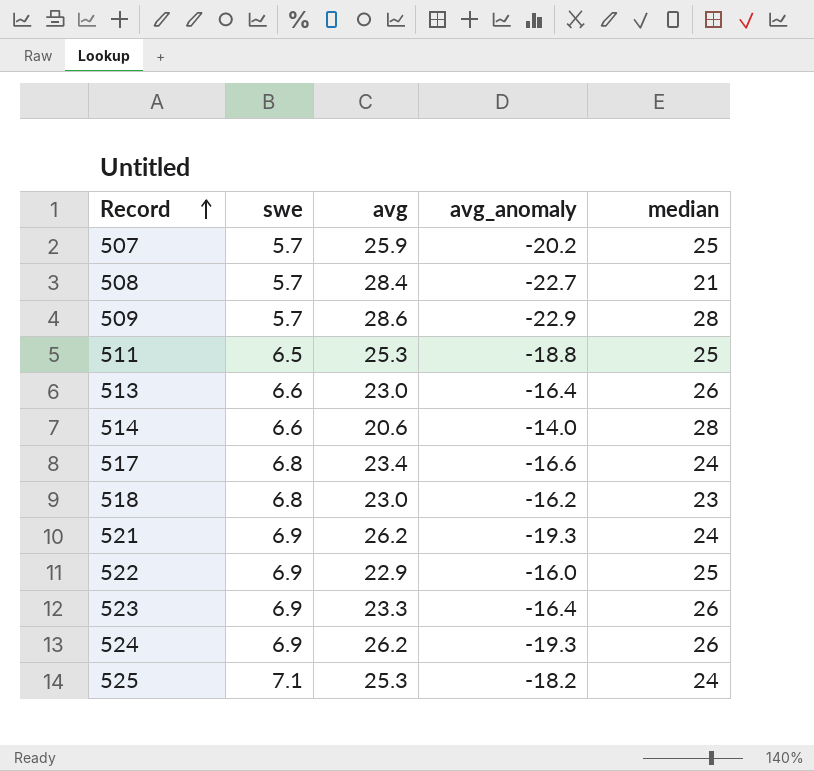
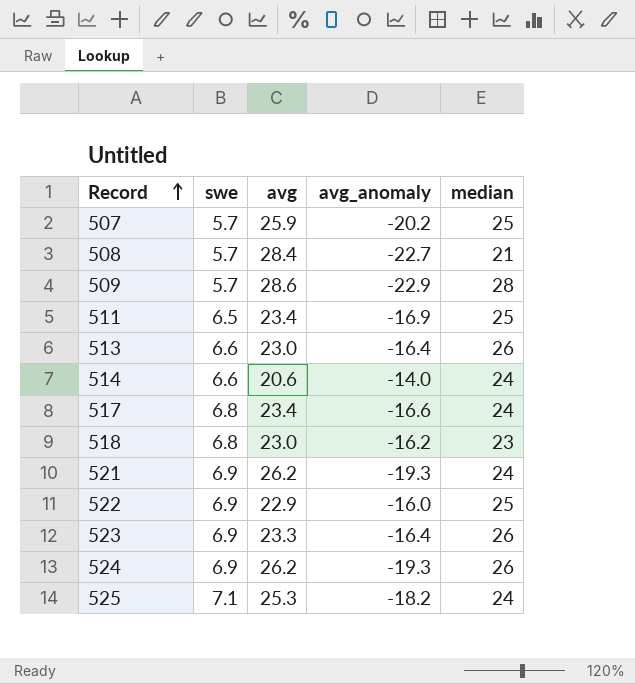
511 | avg: 25.3 -> 23.4
511 | avg_anomaly: -18.8 -> -16.9
514 | median: 28 -> 24

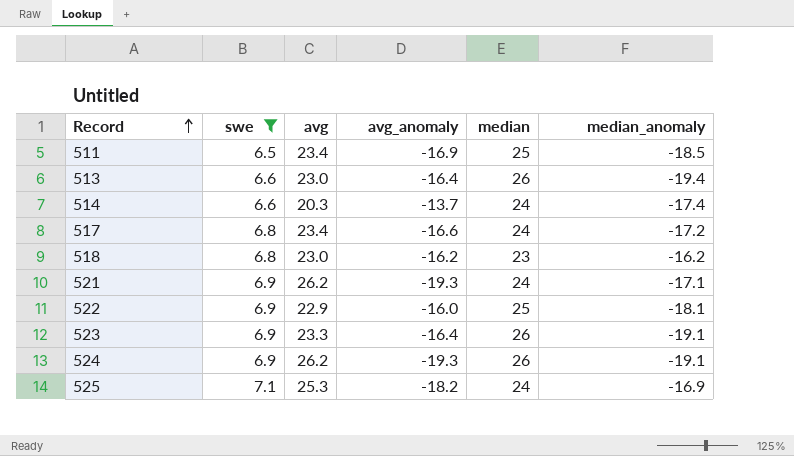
filter: none -> swe != 5.7
column median_anomaly | formula: none -> [swe] - [median]
514 | avg: 20.6 -> 20.3
514 | avg_anomaly: -14.0 -> -13.7

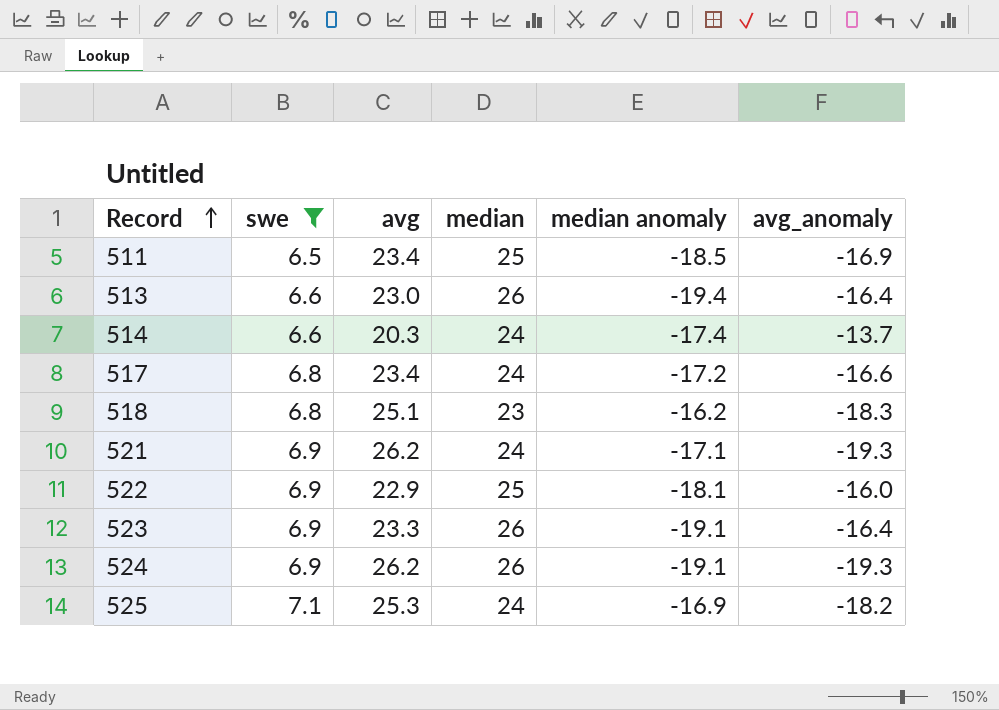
column name: median_anomaly -> median anomaly
column avg_anomaly | position: 4 -> 6
518 | avg: 23.0 -> 25.1
518 | avg_anomaly: -16.2 -> -18.3

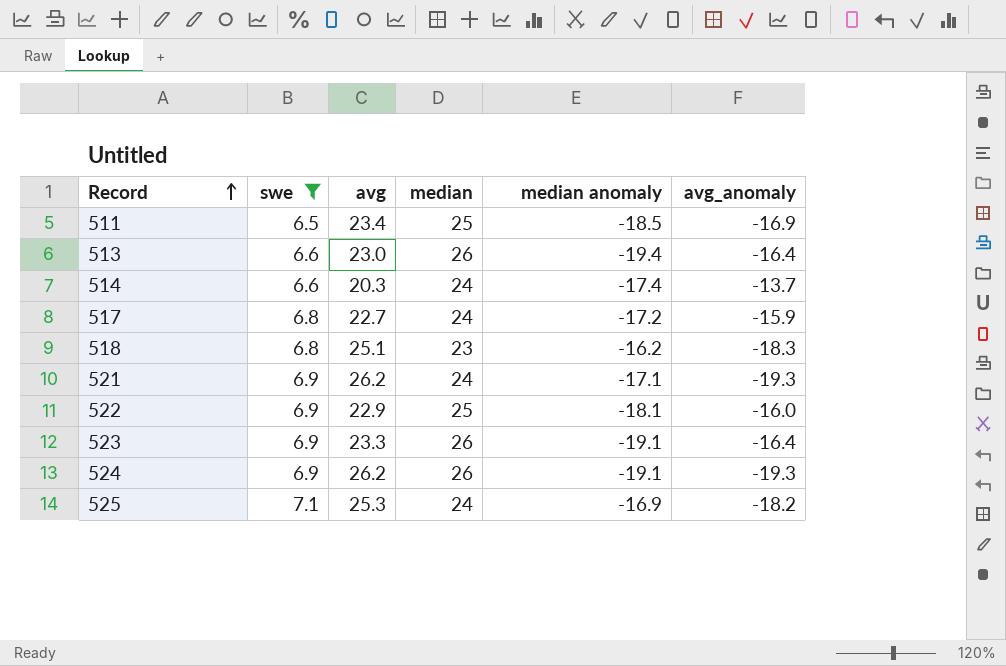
517 | avg: 23.4 -> 22.7
517 | avg_anomaly: -16.6 -> -15.9

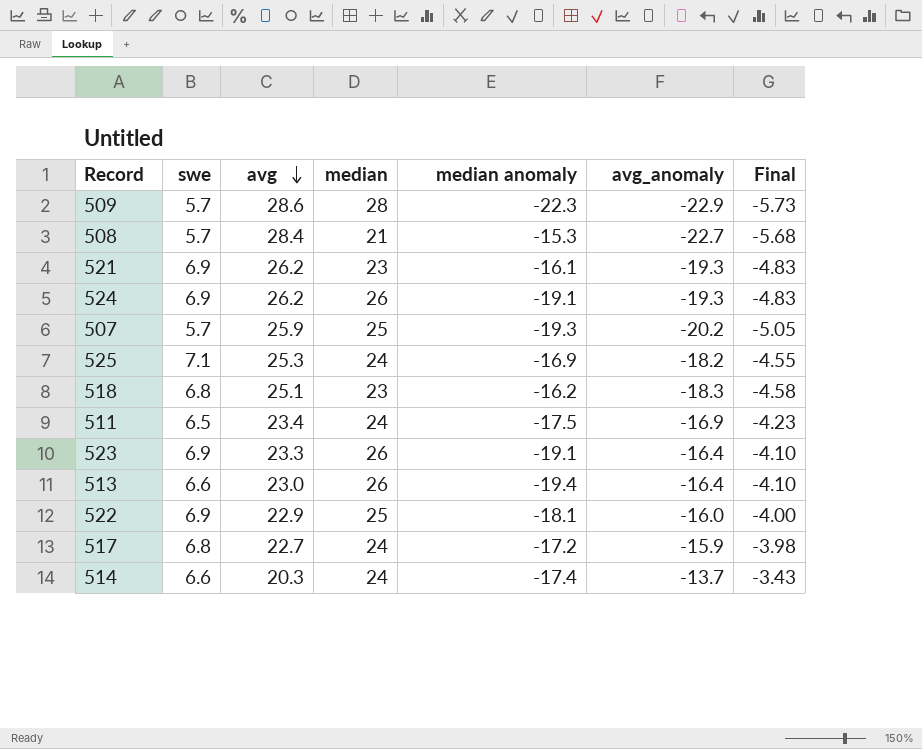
filter: swe != 5.7 -> none
row order: Record ascending -> avg descending
column Final | formula: none -> [avg_anomaly] * 0.25
521 | median: 24 -> 23
521 | median anomaly: -17.1 -> -16.1
511 | median: 25 -> 24
511 | median anomaly: -18.5 -> -17.5

